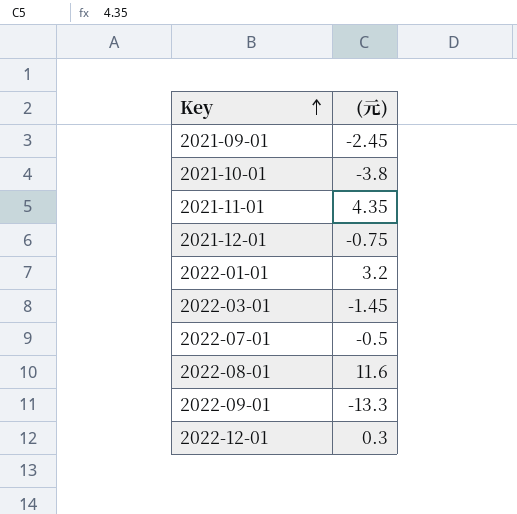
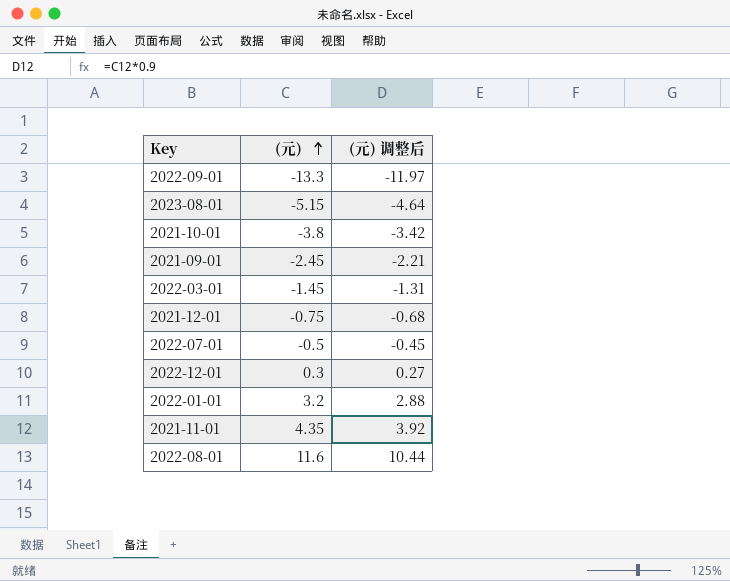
row order: Key ascending -> (元) ascending
column (元) 调整后 | formula: none -> [(元)] * 0.9
row 2023-08-01: none -> -5.15 | -4.64

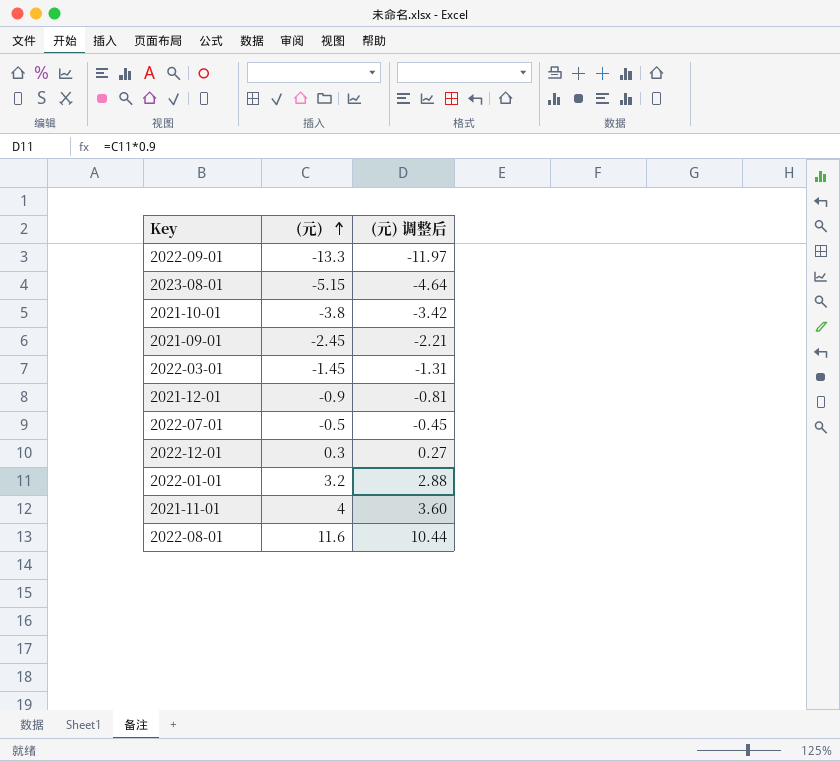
2021-12-01 | (元): -0.75 -> -0.9
2021-12-01 | (元) 调整后: -0.68 -> -0.81
2021-11-01 | (元): 4.35 -> 4
2021-11-01 | (元) 调整后: 3.92 -> 3.60

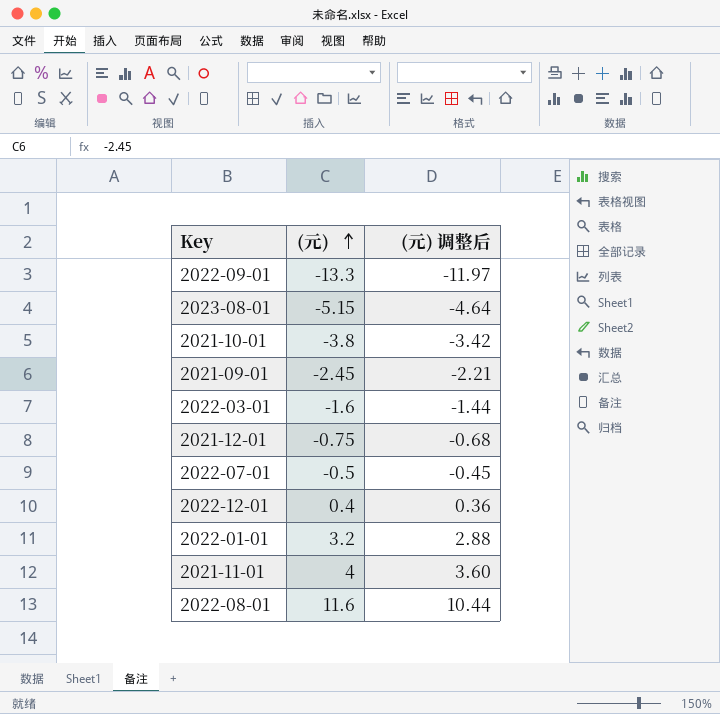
2022-03-01 | (元): -1.45 -> -1.6
2022-03-01 | (元) 调整后: -1.31 -> -1.44
2021-12-01 | (元): -0.9 -> -0.75
2021-12-01 | (元) 调整后: -0.81 -> -0.68
2022-12-01 | (元): 0.3 -> 0.4
2022-12-01 | (元) 调整后: 0.27 -> 0.36

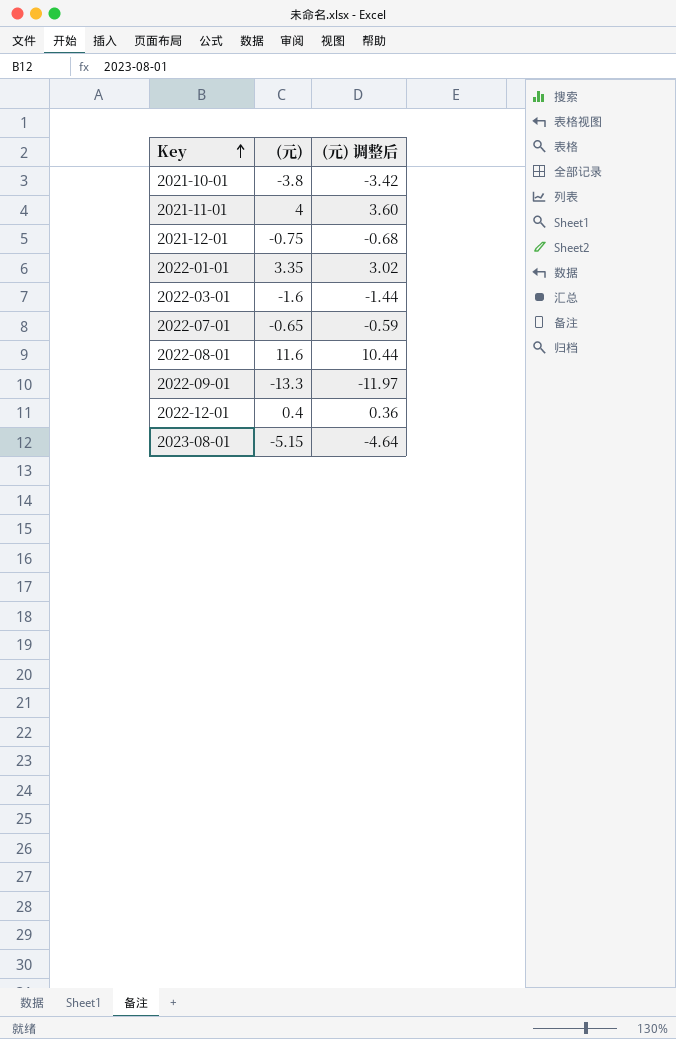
row order: (元) ascending -> Key ascending
row 2021-09-01: -2.45 | -2.21 -> none
2022-01-01 | (元): 3.2 -> 3.35
2022-01-01 | (元) 调整后: 2.88 -> 3.02
2022-07-01 | (元): -0.5 -> -0.65
2022-07-01 | (元) 调整后: -0.45 -> -0.59

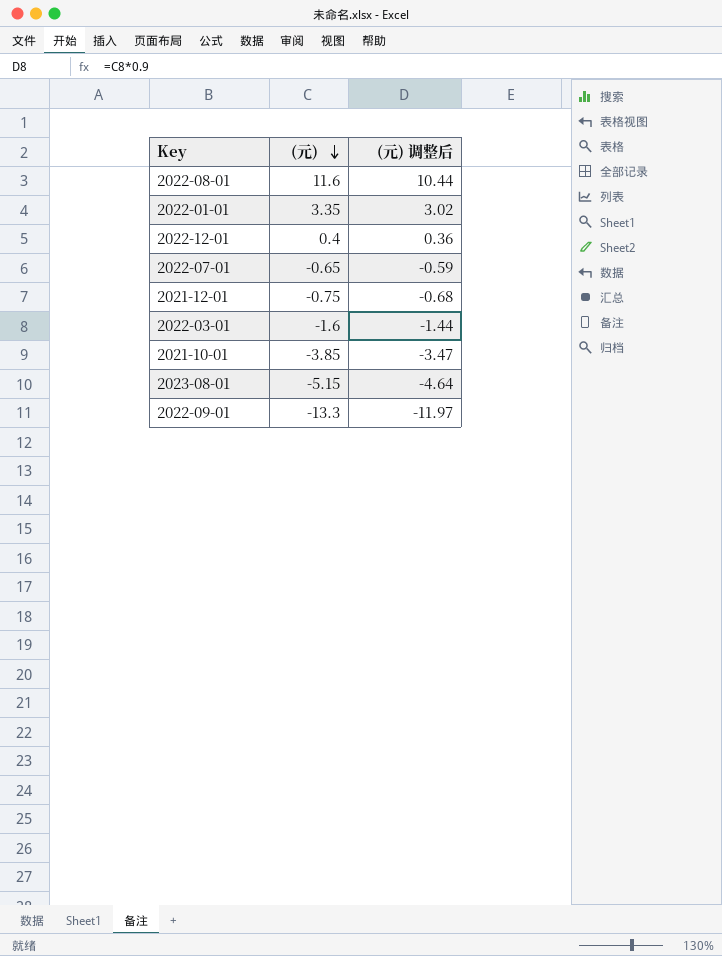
row order: Key ascending -> (元) descending
row 2021-11-01: 4 | 3.60 -> none
2021-10-01 | (元): -3.8 -> -3.85
2021-10-01 | (元) 调整后: -3.42 -> -3.47

